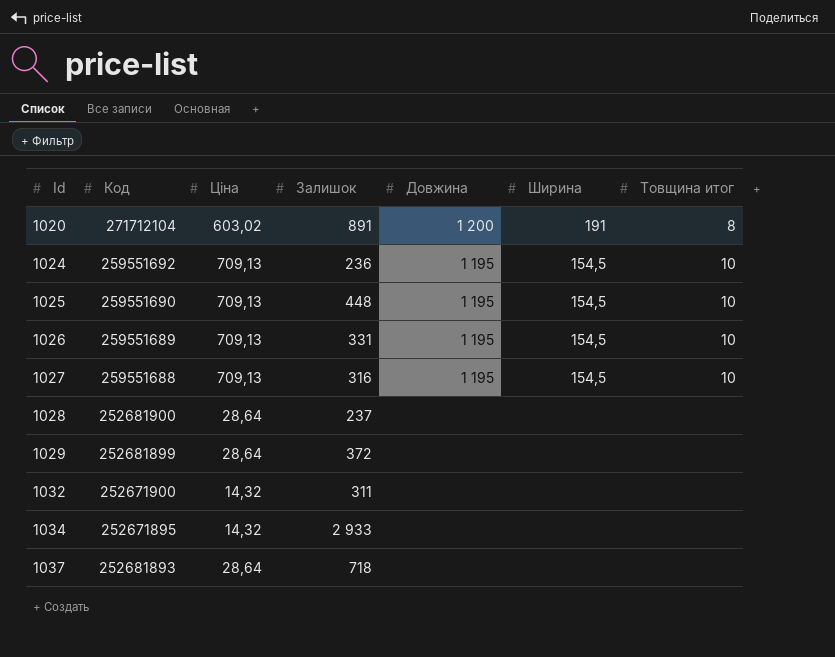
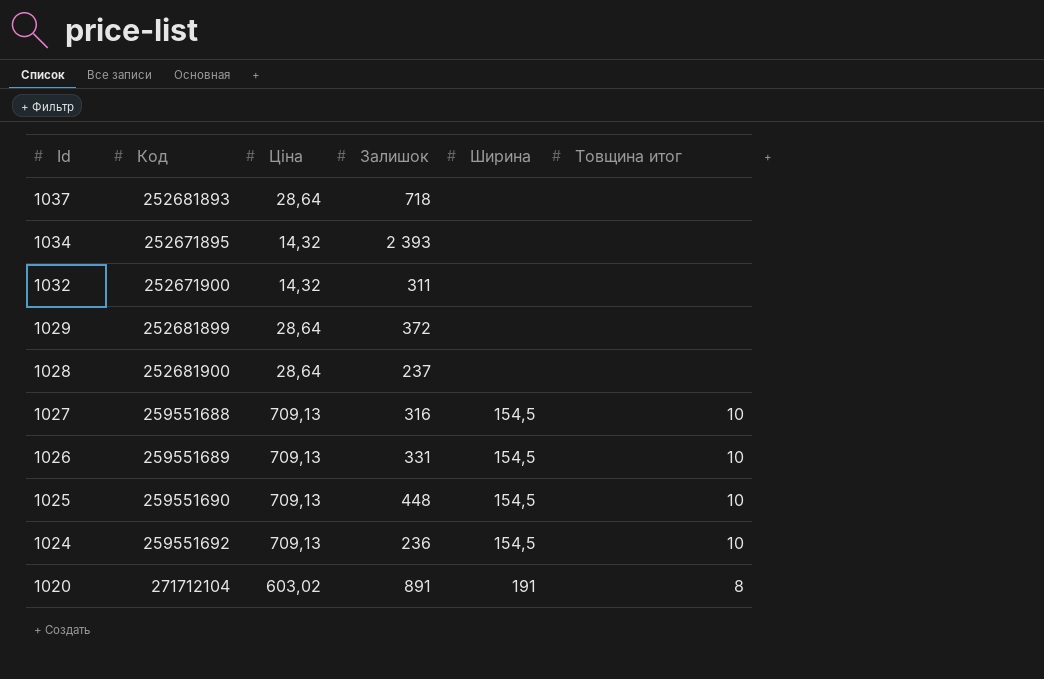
row order: Id ascending -> Id descending
column Довжина | position: 5 -> none
1034 | Залишок: 2 933 -> 2 393

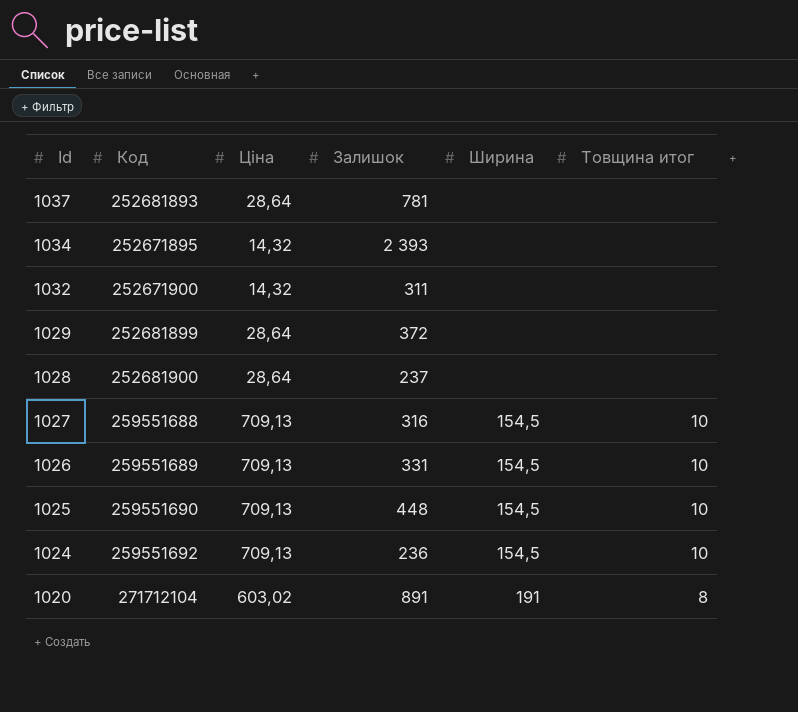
1037 | Залишок: 718 -> 781

